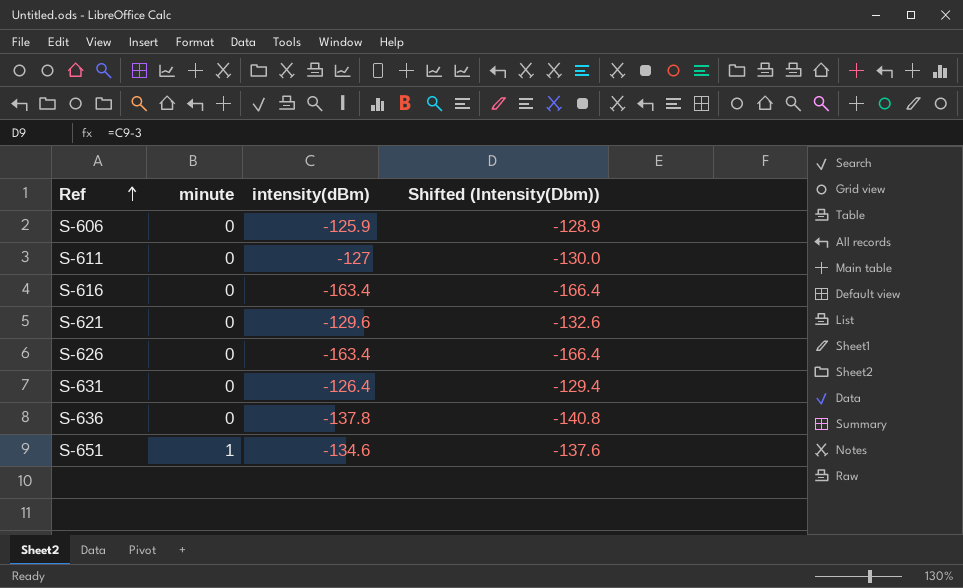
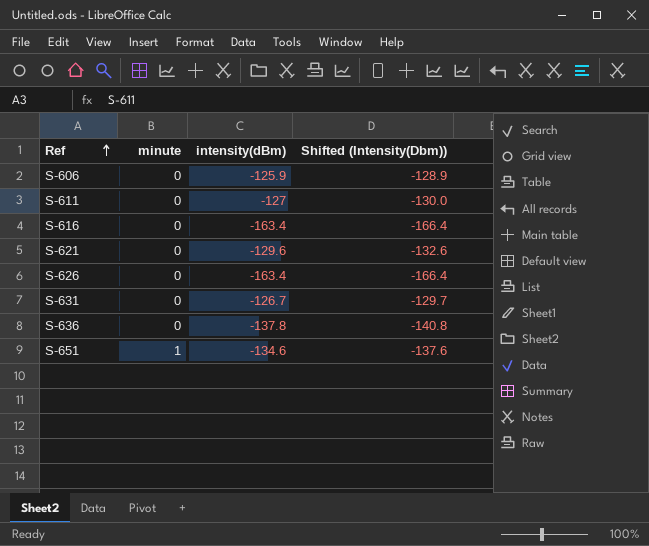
S-631 | intensity(dBm): -126.4 -> -126.7
S-631 | Shifted (Intensity(Dbm)): -129.4 -> -129.7

